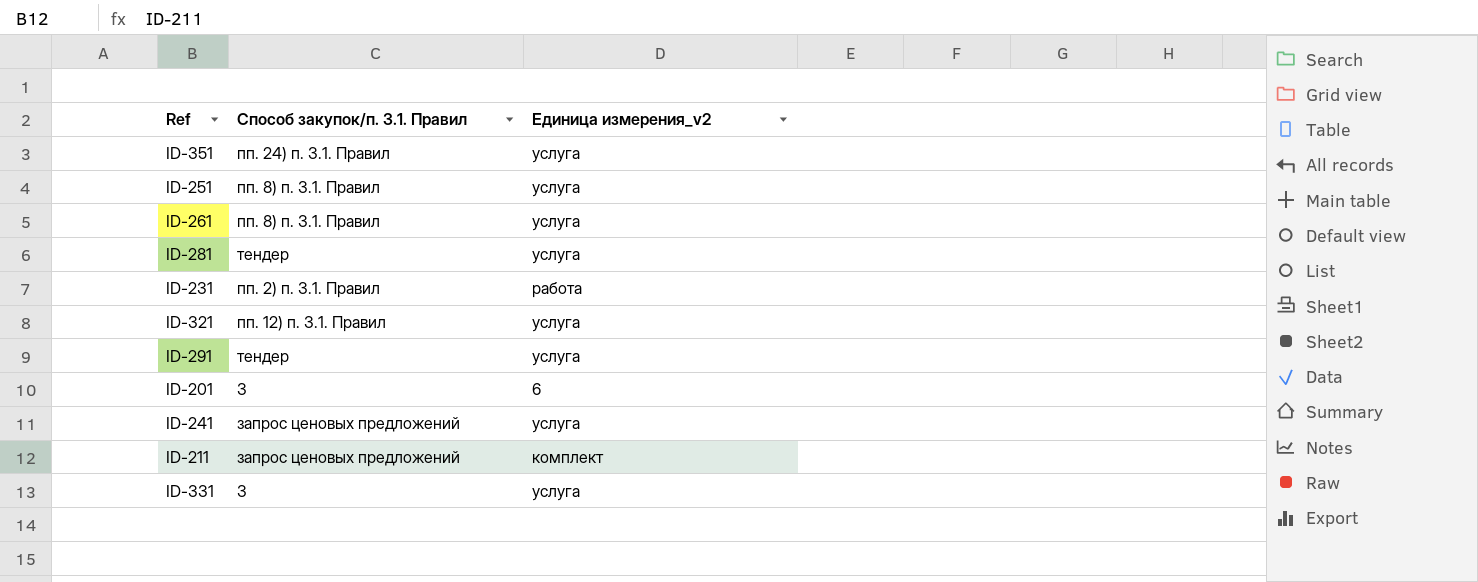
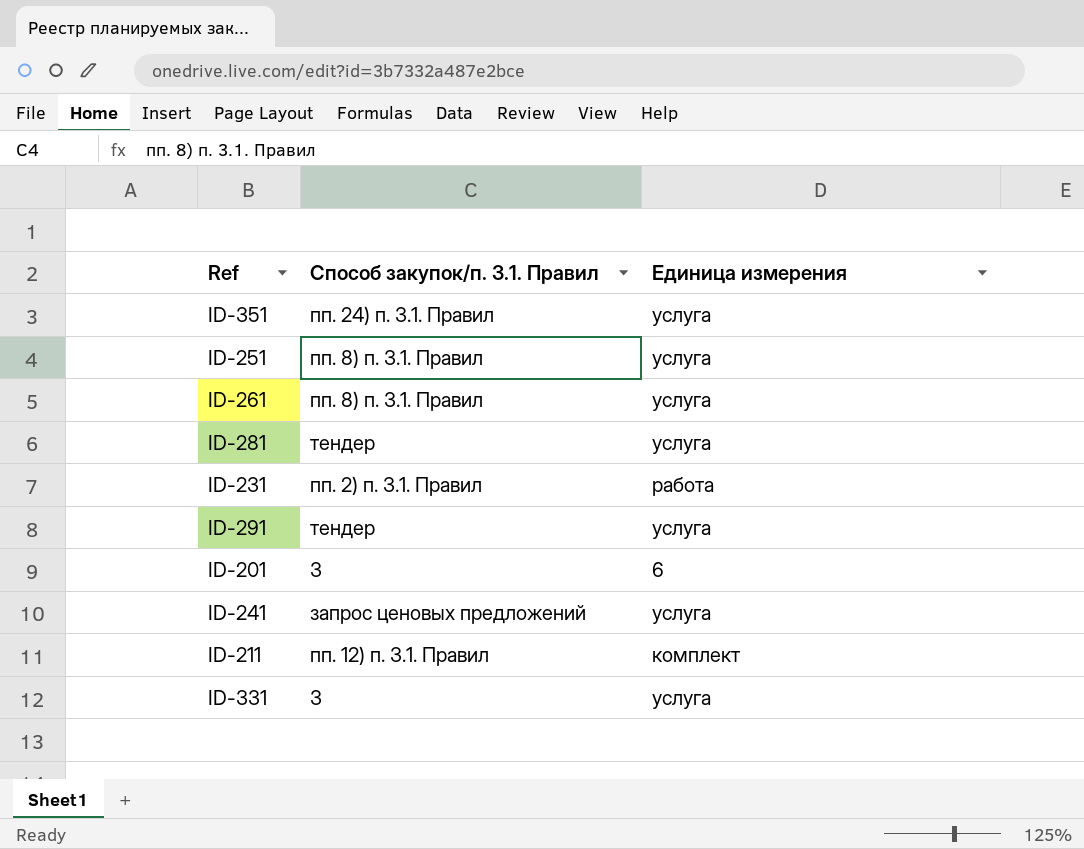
column name: Единица измерения_v2 -> Единица измерения
row ID-321: пп. 12) п. 3.1. Правил | услуга -> none
ID-211 | Способ закупок/п. 3.1. Правил: запрос ценовых предложений -> пп. 12) п. 3.1. Правил

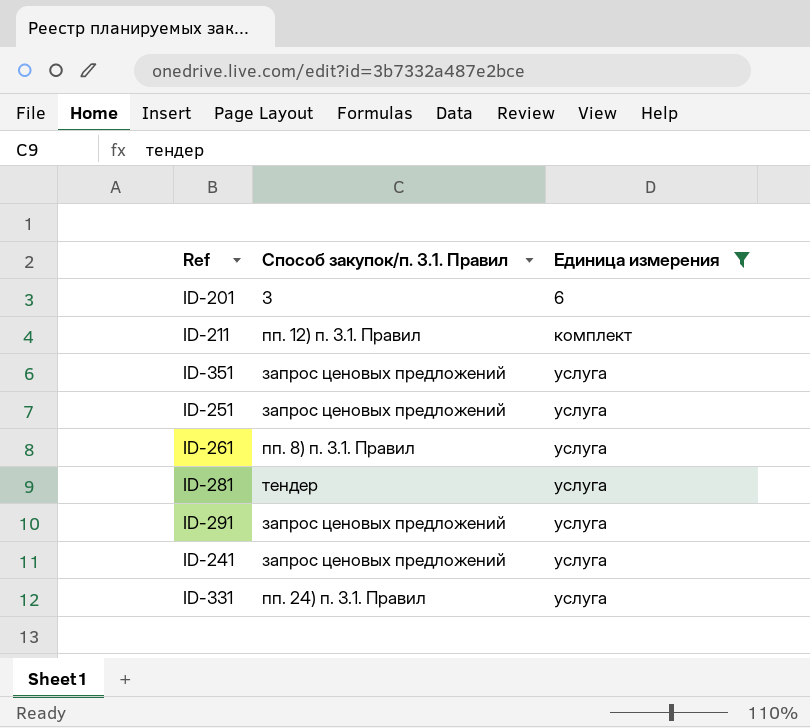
filter: none -> Единица измерения != работа
row order: none -> Единица измерения ascending
ID-351 | Способ закупок/п. 3.1. Правил: пп. 24) п. 3.1. Правил -> запрос ценовых предложений
ID-251 | Способ закупок/п. 3.1. Правил: пп. 8) п. 3.1. Правил -> запрос ценовых предложений
ID-291 | Способ закупок/п. 3.1. Правил: тендер -> запрос ценовых предложений
ID-331 | Способ закупок/п. 3.1. Правил: 3 -> пп. 24) п. 3.1. Правил

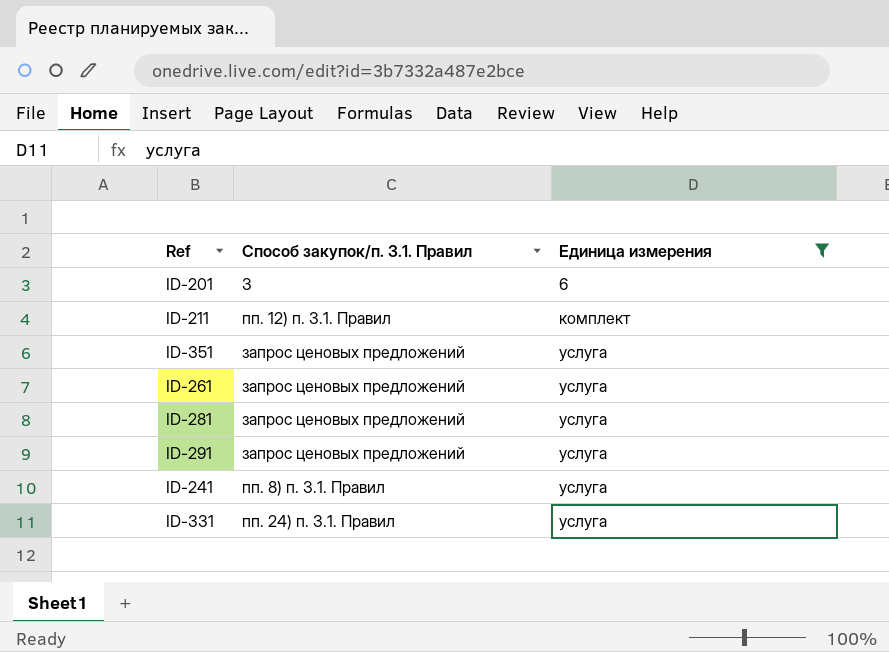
row ID-251: запрос ценовых предложений | услуга -> none
ID-261 | Способ закупок/п. 3.1. Правил: пп. 8) п. 3.1. Правил -> запрос ценовых предложений
ID-281 | Способ закупок/п. 3.1. Правил: тендер -> запрос ценовых предложений
ID-241 | Способ закупок/п. 3.1. Правил: запрос ценовых предложений -> пп. 8) п. 3.1. Правил

